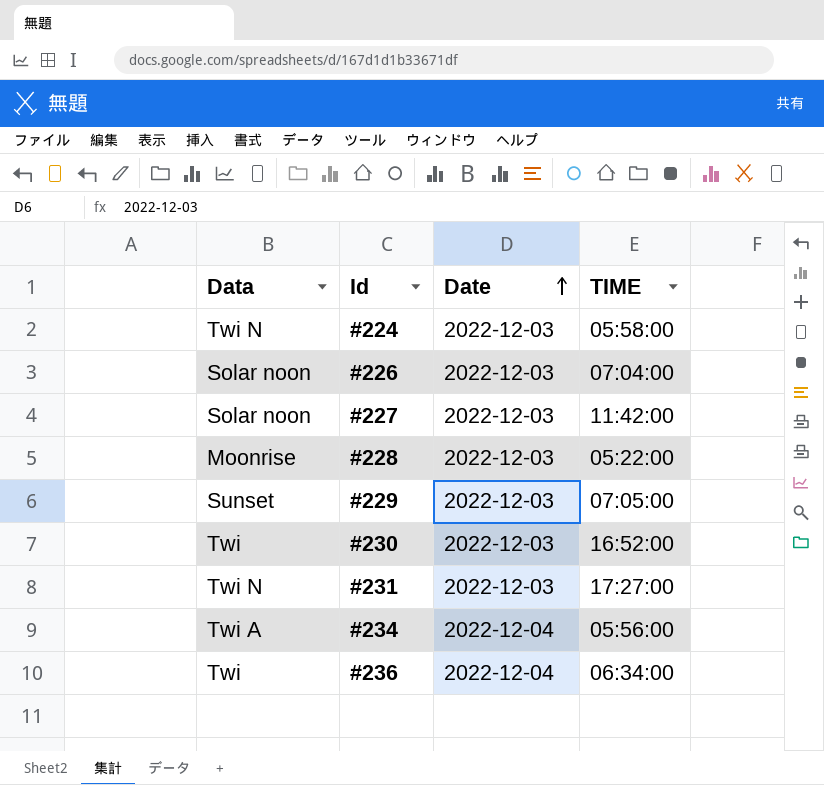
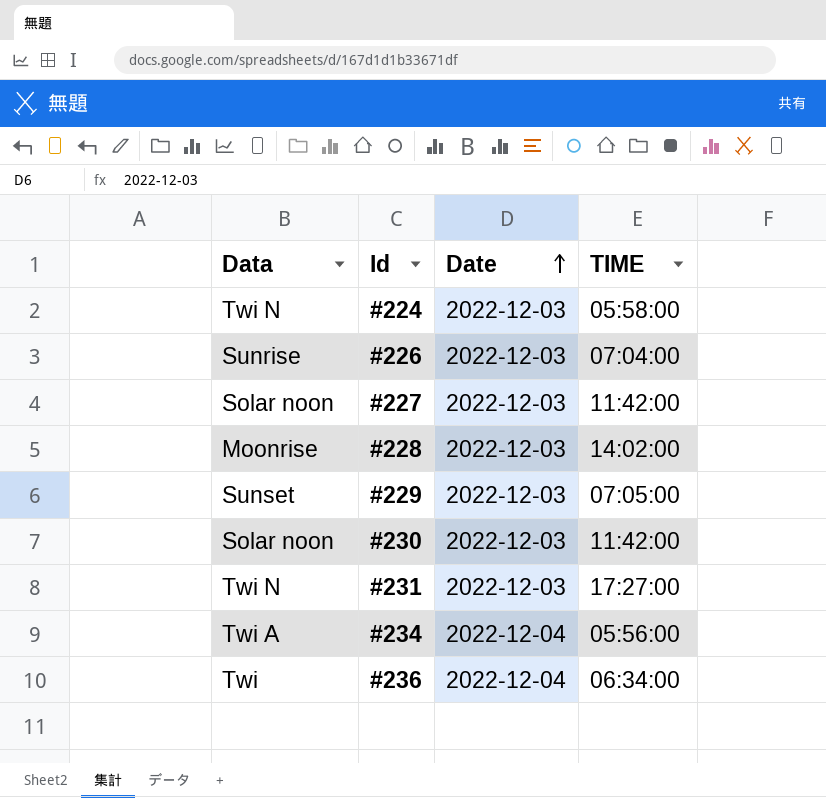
#226 | Data: Solar noon -> Sunrise
#228 | TIME: 05:22:00 -> 14:02:00
#230 | Data: Twi -> Solar noon
#230 | TIME: 16:52:00 -> 11:42:00

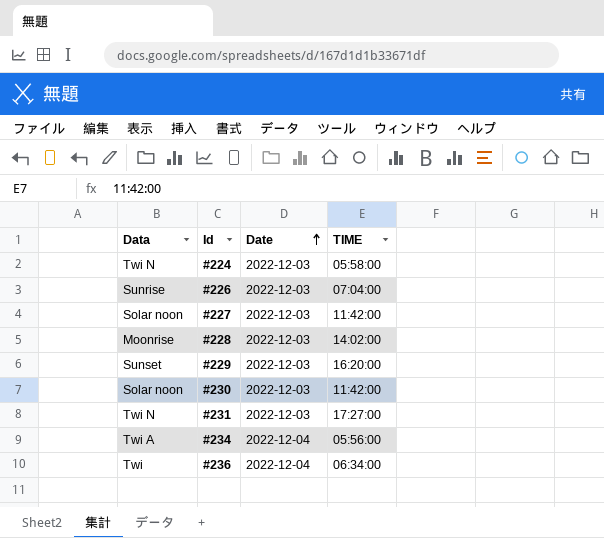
#229 | TIME: 07:05:00 -> 16:20:00

